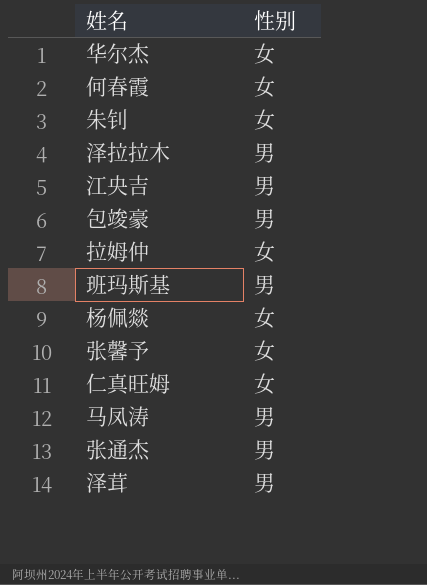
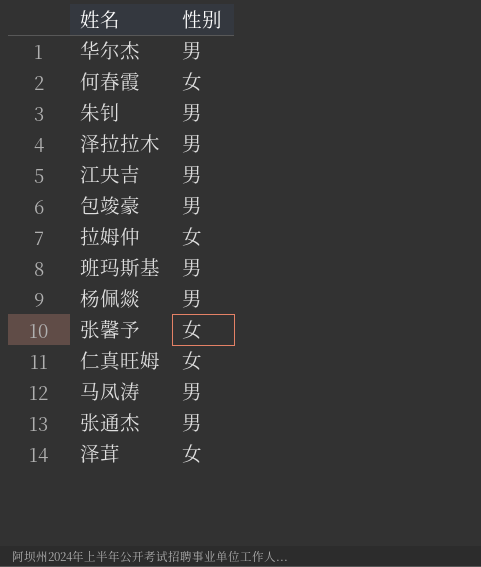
华尔杰 | 性别: 女 -> 男
朱钊 | 性别: 女 -> 男
杨佩燚 | 性别: 女 -> 男
泽茸 | 性别: 男 -> 女

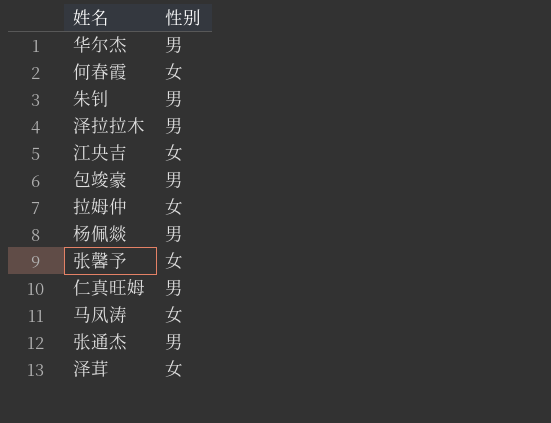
row 班玛斯基: 男 -> none
江央吉 | 性别: 男 -> 女
仁真旺姆 | 性别: 女 -> 男
马凤涛 | 性别: 男 -> 女

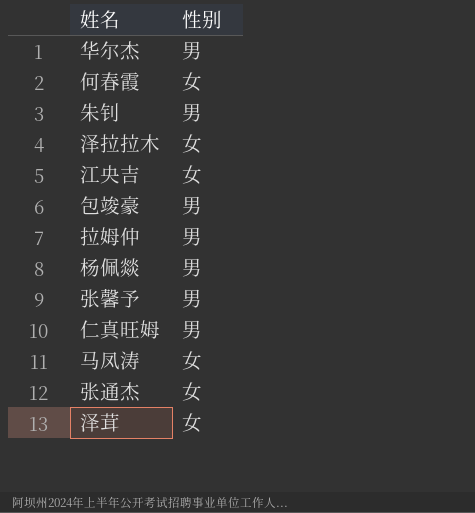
泽拉拉木 | 性别: 男 -> 女
拉姆仲 | 性别: 女 -> 男
张馨予 | 性别: 女 -> 男
张通杰 | 性别: 男 -> 女

